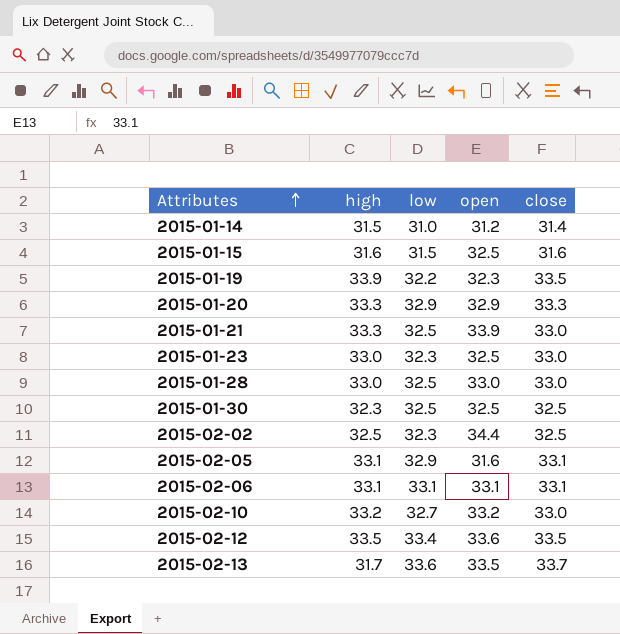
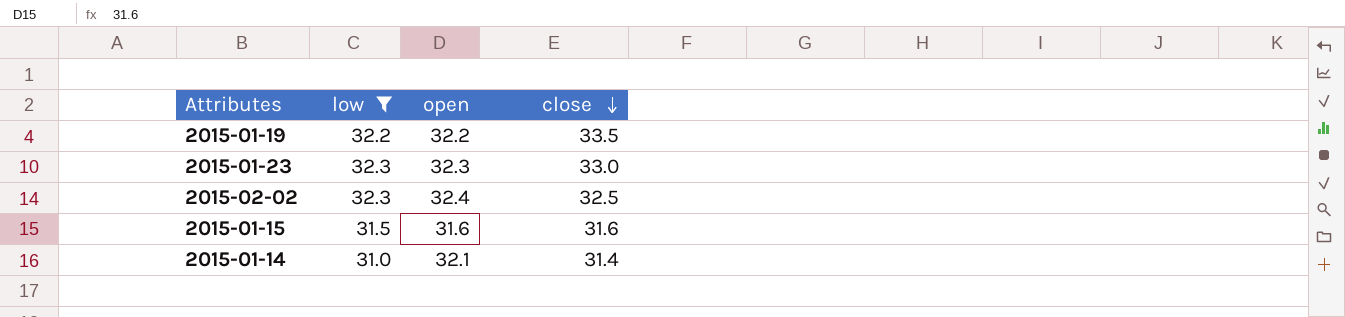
filter: none -> low <= 32.3
row order: Attributes ascending -> close descending
column high | position: 2 -> none
2015-01-19 | open: 32.3 -> 32.2
2015-01-23 | open: 32.5 -> 32.3
2015-02-02 | open: 34.4 -> 32.4
2015-01-15 | open: 32.5 -> 31.6
2015-01-14 | open: 31.2 -> 32.1

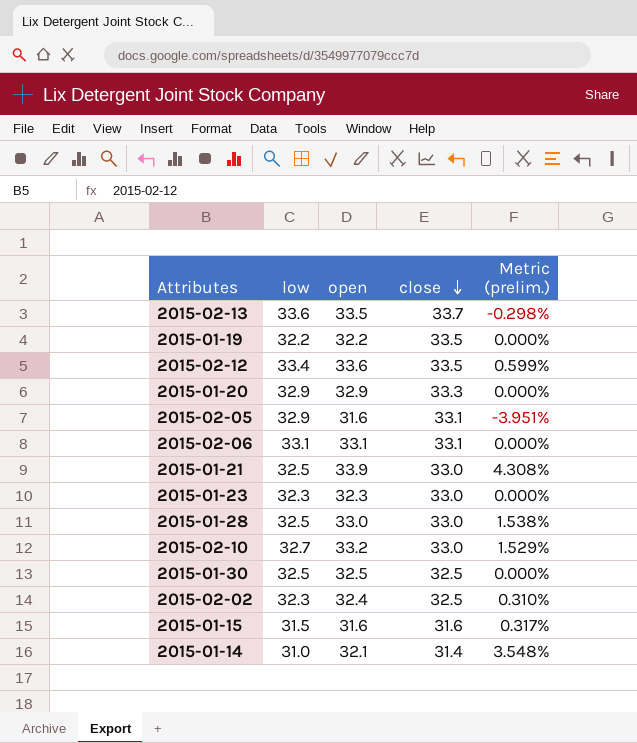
filter: low <= 32.3 -> none
column Metric (prelim.) | formula: none -> ([open] - [low]) / [low]

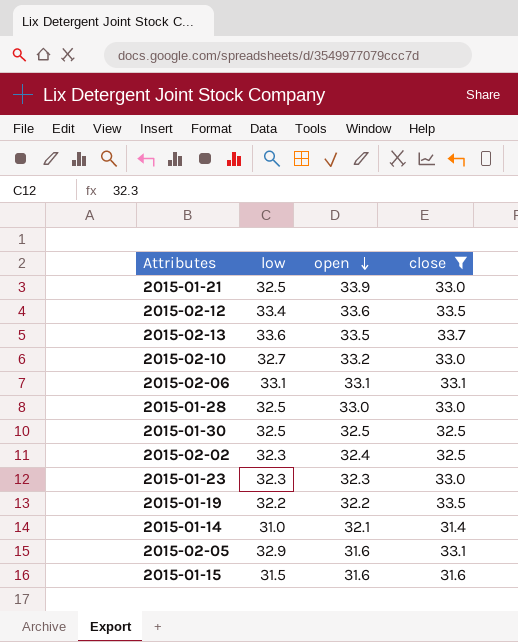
filter: none -> close != 33.3
row order: close descending -> open descending
column Metric (prelim.) | formula: ([open] - [low]) / [low] -> none

